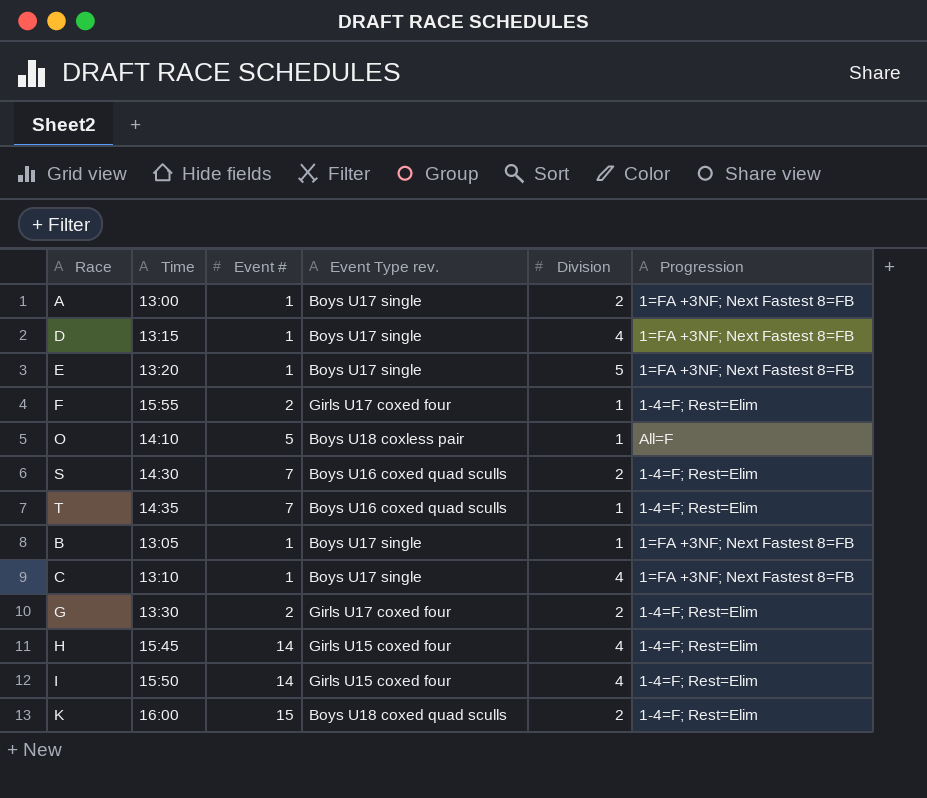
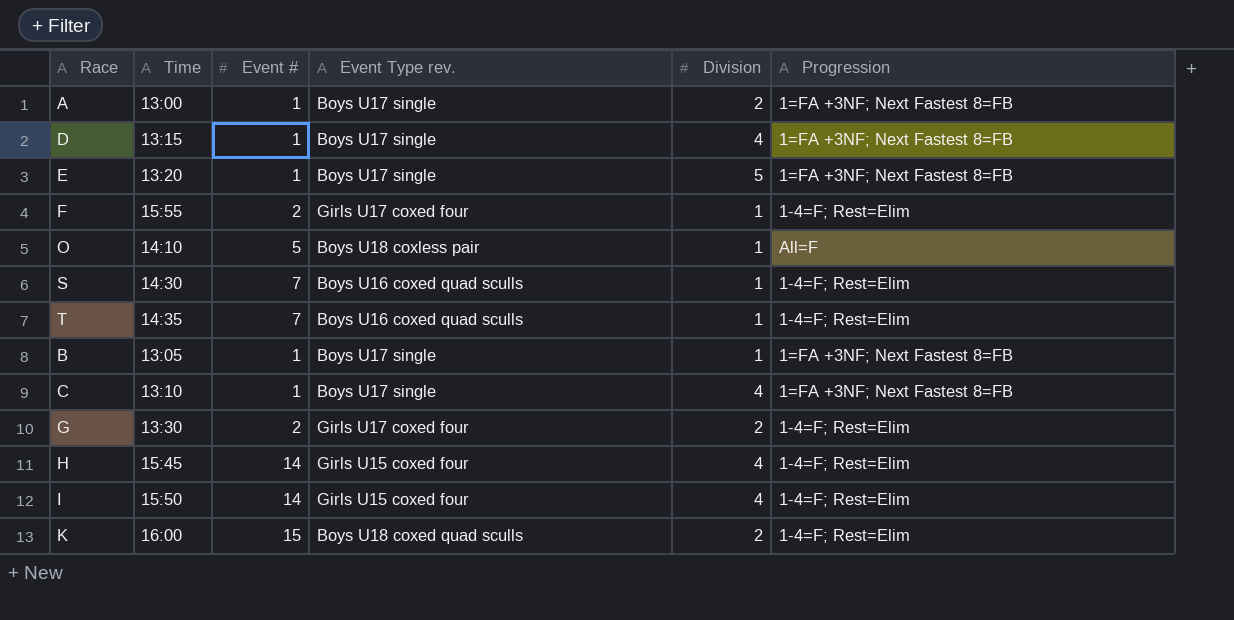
S | Division: 2 -> 1

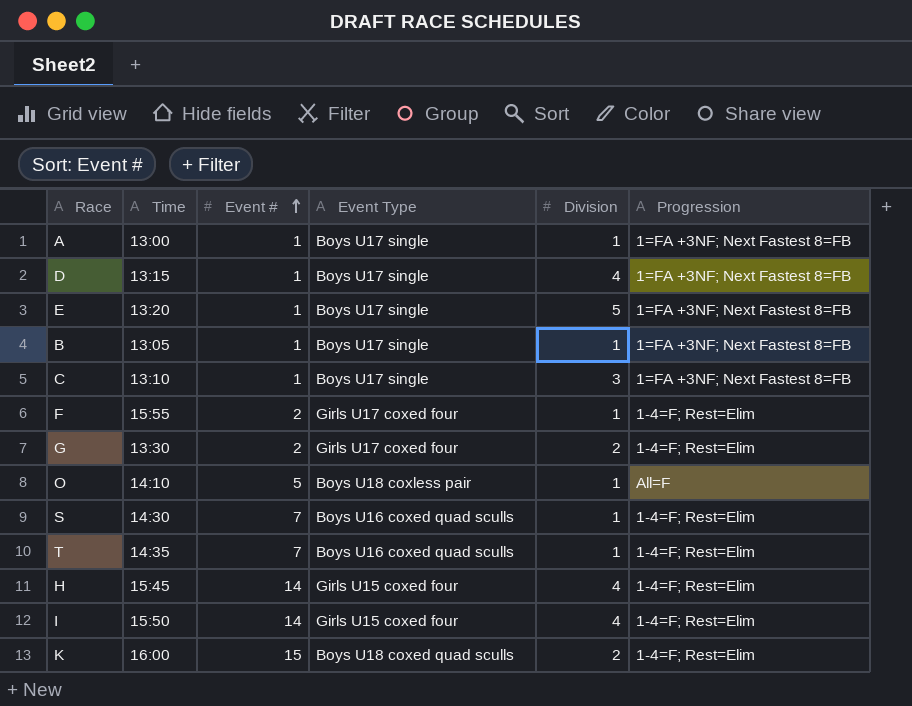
row order: none -> Event # ascending
column name: Event Type rev. -> Event Type
A | Division: 2 -> 1
C | Division: 4 -> 3

